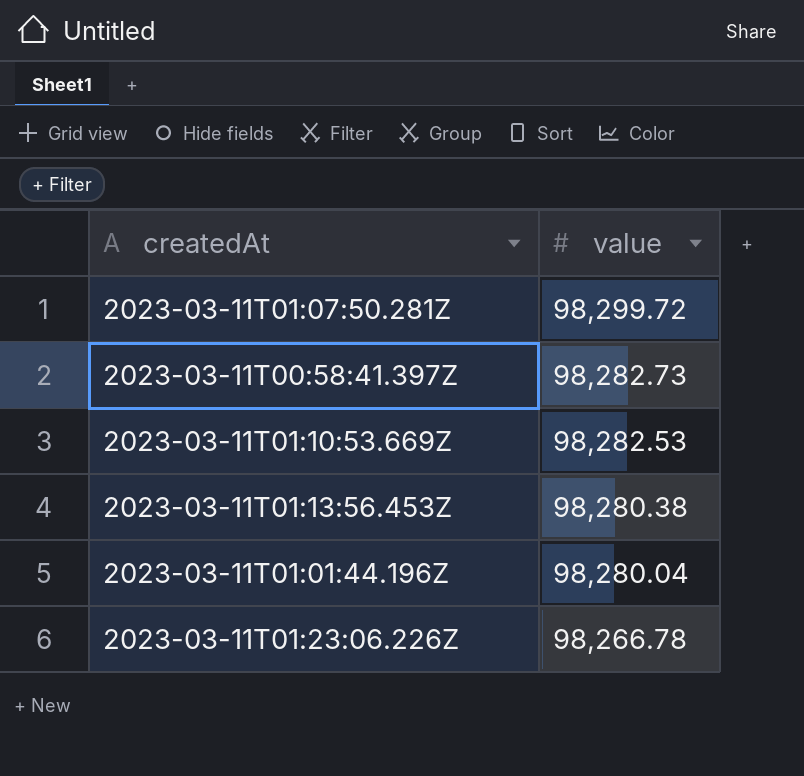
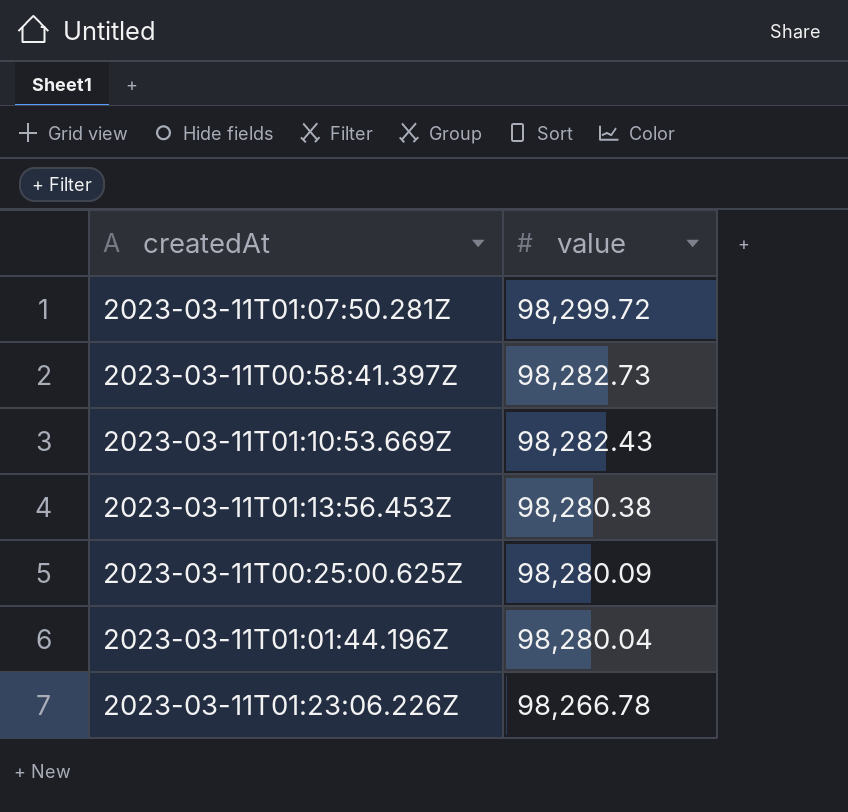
2023-03-11T01:10:53.669Z | value: 98,282.53 -> 98,282.43
row 2023-03-11T00:25:00.625Z: none -> 98,280.09

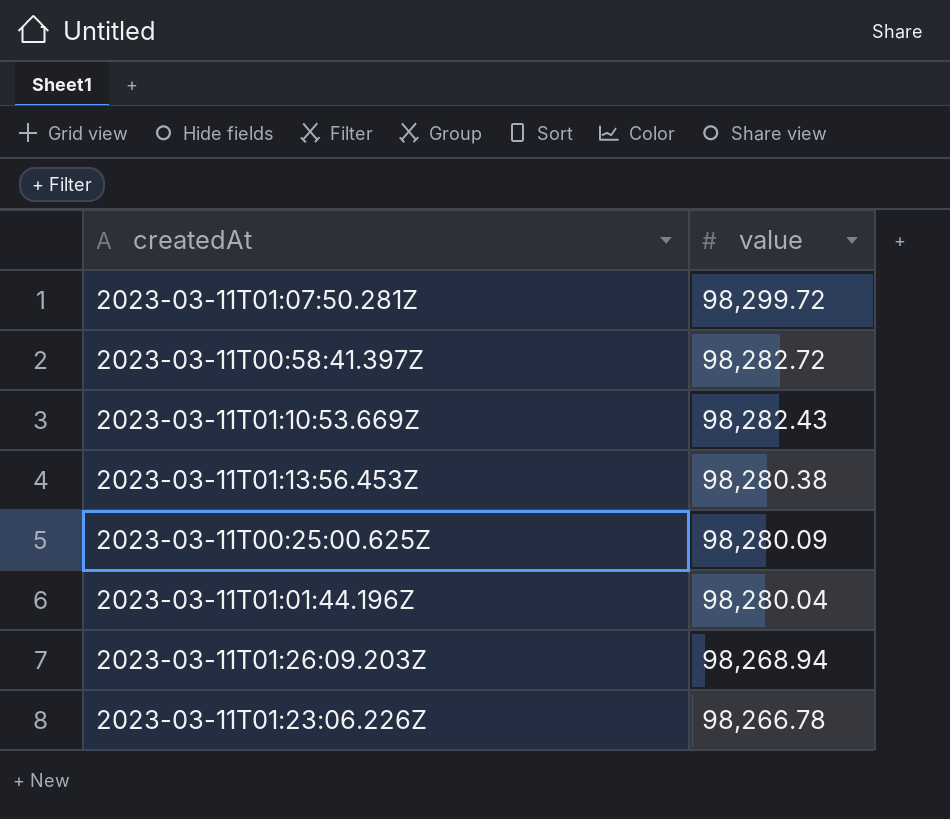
2023-03-11T00:58:41.397Z | value: 98,282.73 -> 98,282.72
row 2023-03-11T01:26:09.203Z: none -> 98,268.94

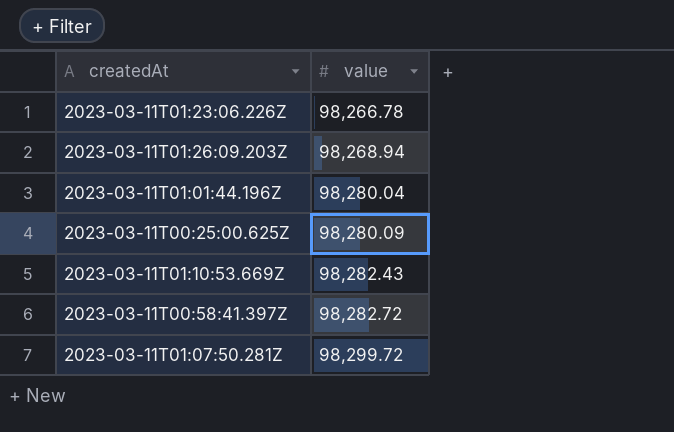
row order: value descending -> value ascending
row 2023-03-11T01:13:56.453Z: 98,280.38 -> none

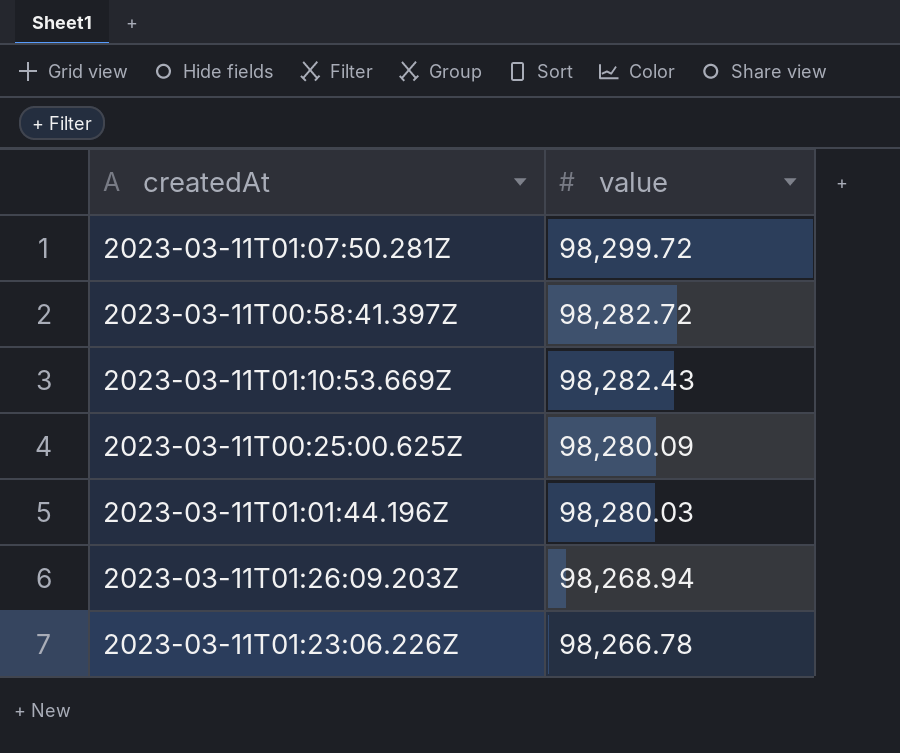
row order: value ascending -> value descending
2023-03-11T01:01:44.196Z | value: 98,280.04 -> 98,280.03

